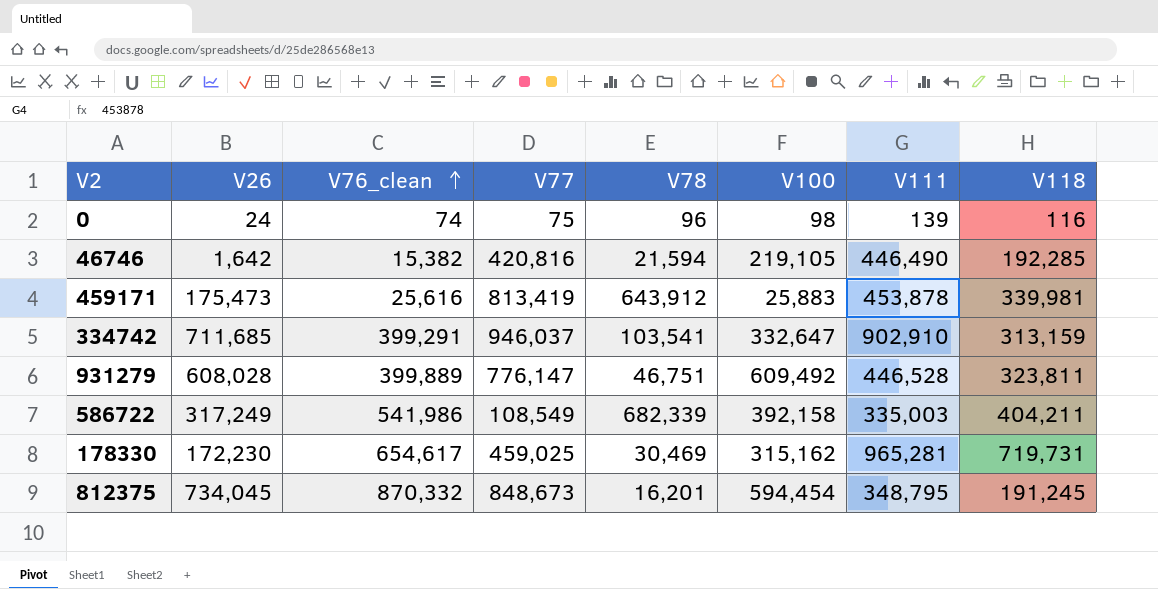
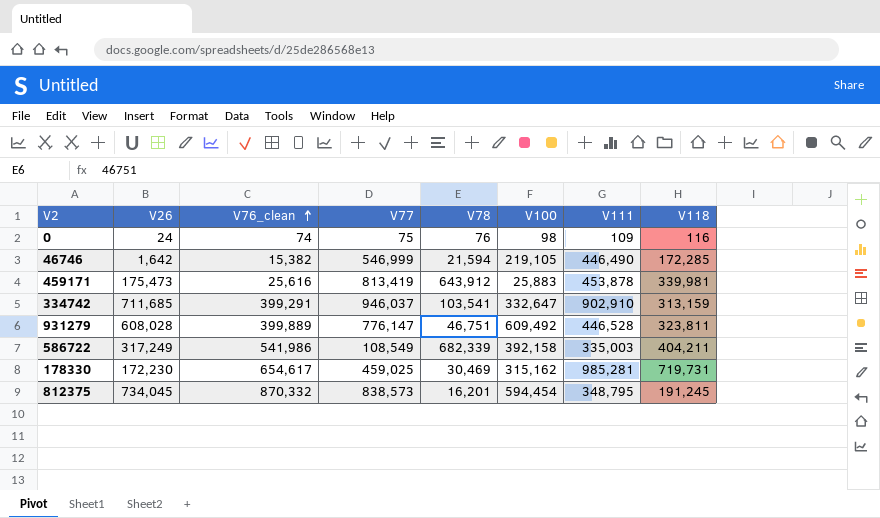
0 | V78: 96 -> 76
0 | V111: 139 -> 109
46746 | V77: 420,816 -> 546,999
46746 | V118: 192,285 -> 172,285
178330 | V111: 965,281 -> 985,281
812375 | V77: 848,673 -> 838,573

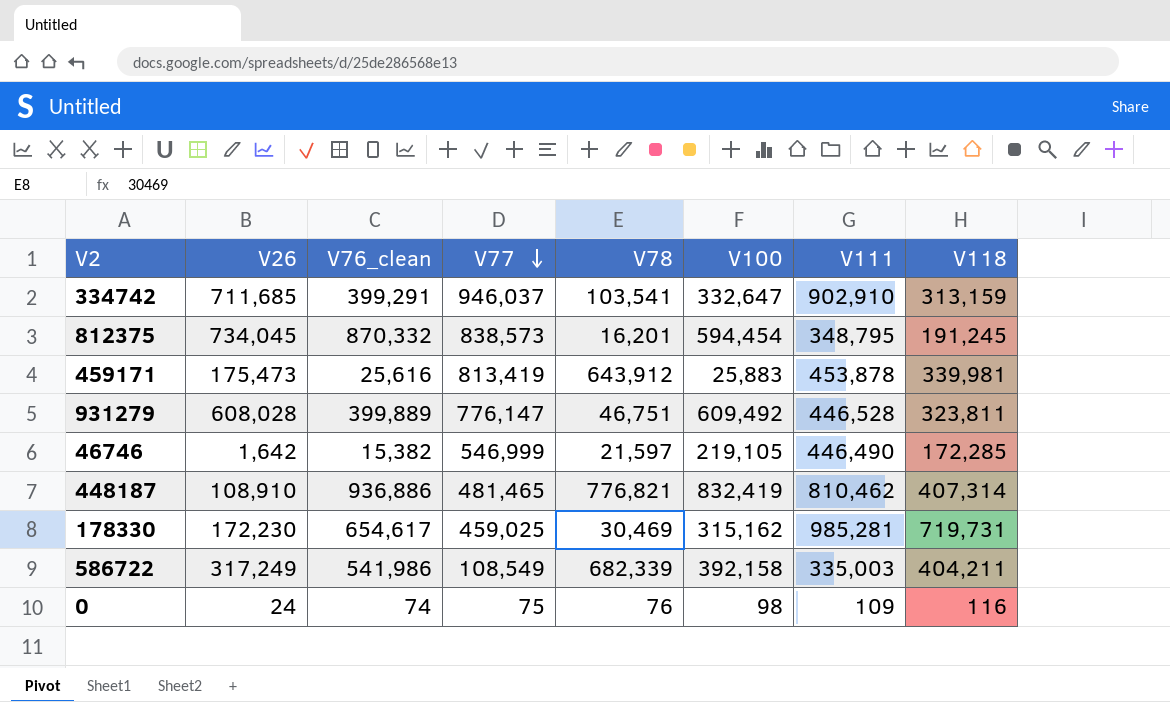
row order: V76_clean ascending -> V77 descending
46746 | V78: 21,594 -> 21,597
row 448187: none -> 108,910 | 936,886 | 481,465 | 776,821 | 832,419 | 810,462 | 407,314

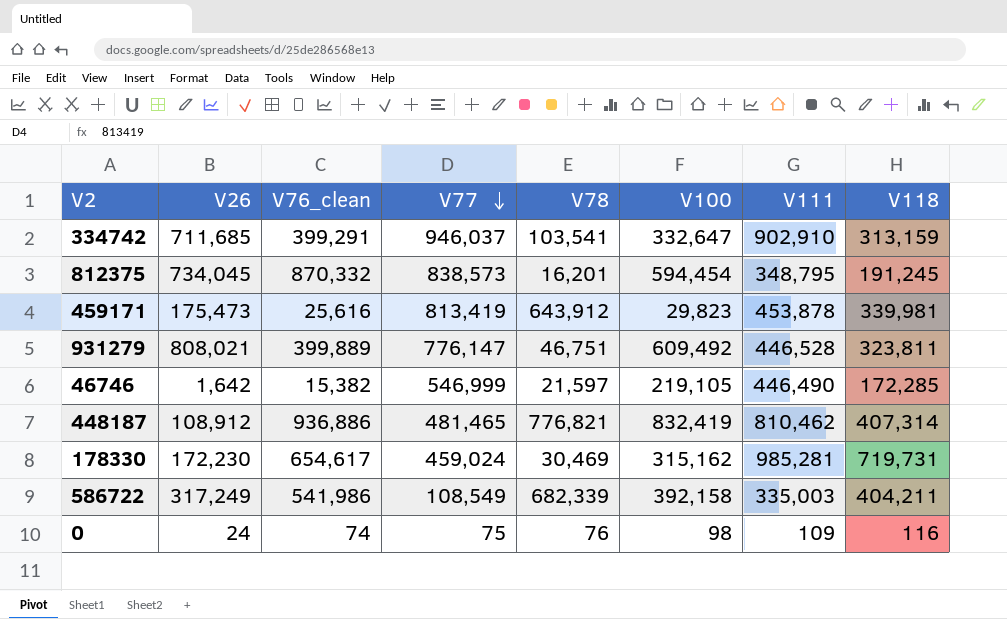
459171 | V100: 25,883 -> 29,823
931279 | V26: 608,028 -> 808,021
448187 | V26: 108,910 -> 108,912
178330 | V77: 459,025 -> 459,024

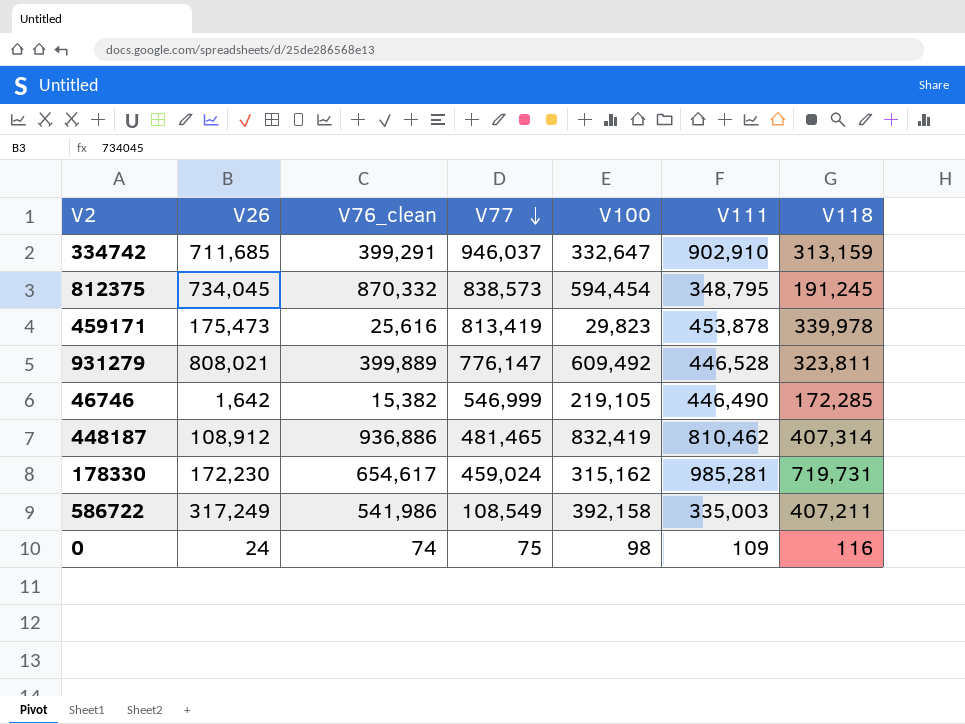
column V78 | position: 5 -> none
459171 | V118: 339,981 -> 339,978
586722 | V118: 404,211 -> 407,211

